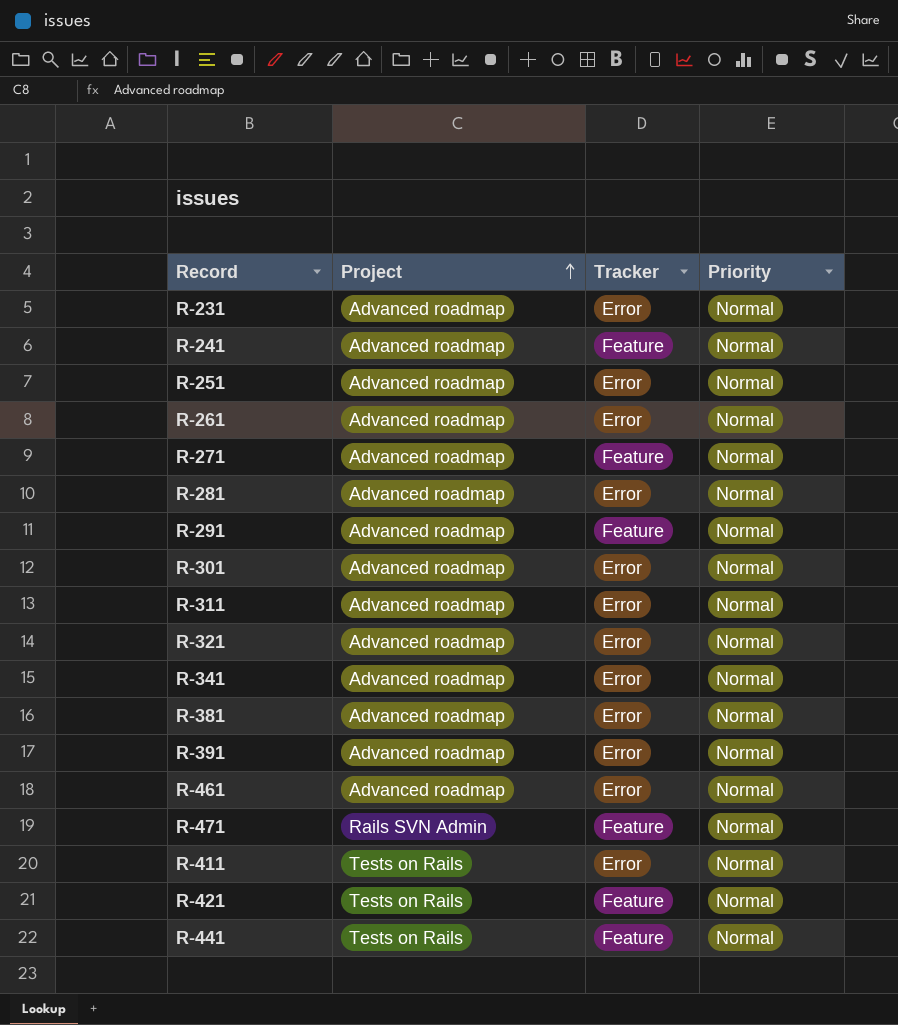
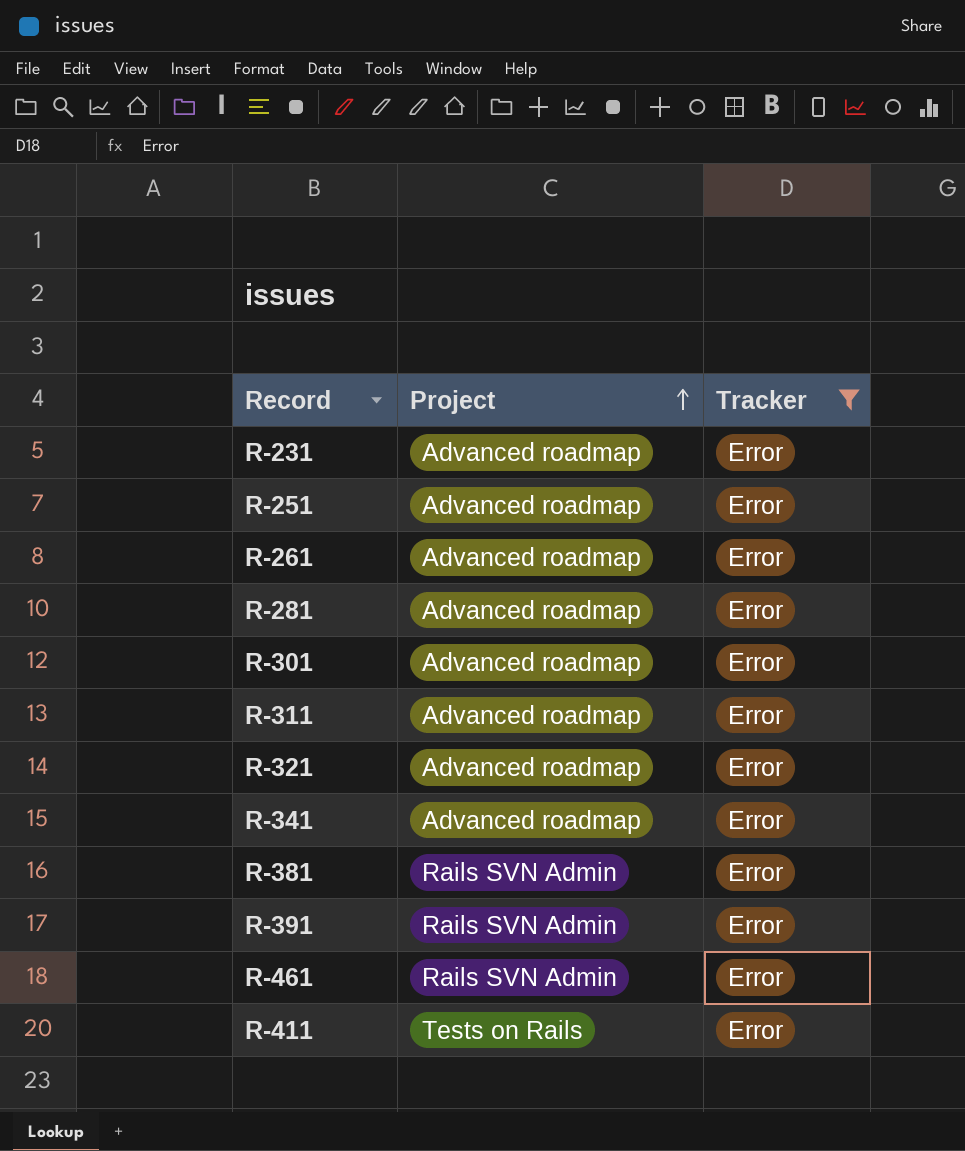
filter: none -> Tracker = Error
column Priority | position: 4 -> none
R-381 | Project: Advanced roadmap -> Rails SVN Admin
R-391 | Project: Advanced roadmap -> Rails SVN Admin
R-461 | Project: Advanced roadmap -> Rails SVN Admin

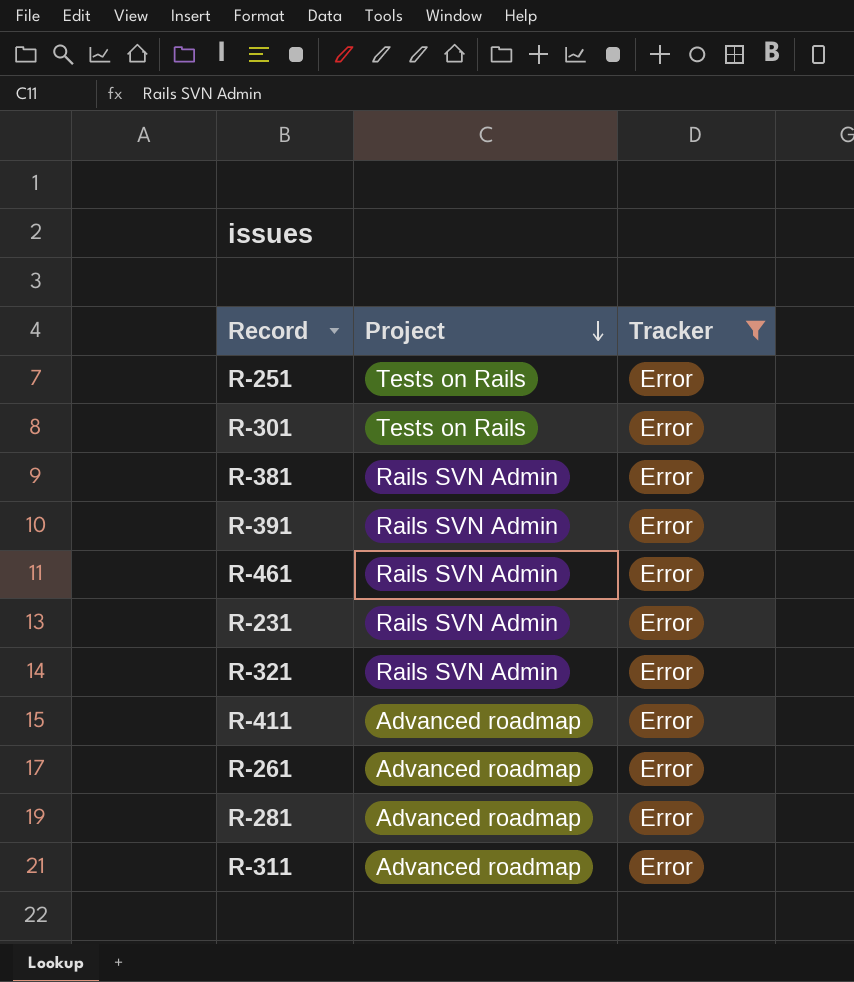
row order: Project ascending -> Project descending
row R-341: Advanced roadmap | Error -> none
R-251 | Project: Advanced roadmap -> Tests on Rails
R-301 | Project: Advanced roadmap -> Tests on Rails
R-231 | Project: Advanced roadmap -> Rails SVN Admin
R-321 | Project: Advanced roadmap -> Rails SVN Admin
R-411 | Project: Tests on Rails -> Advanced roadmap

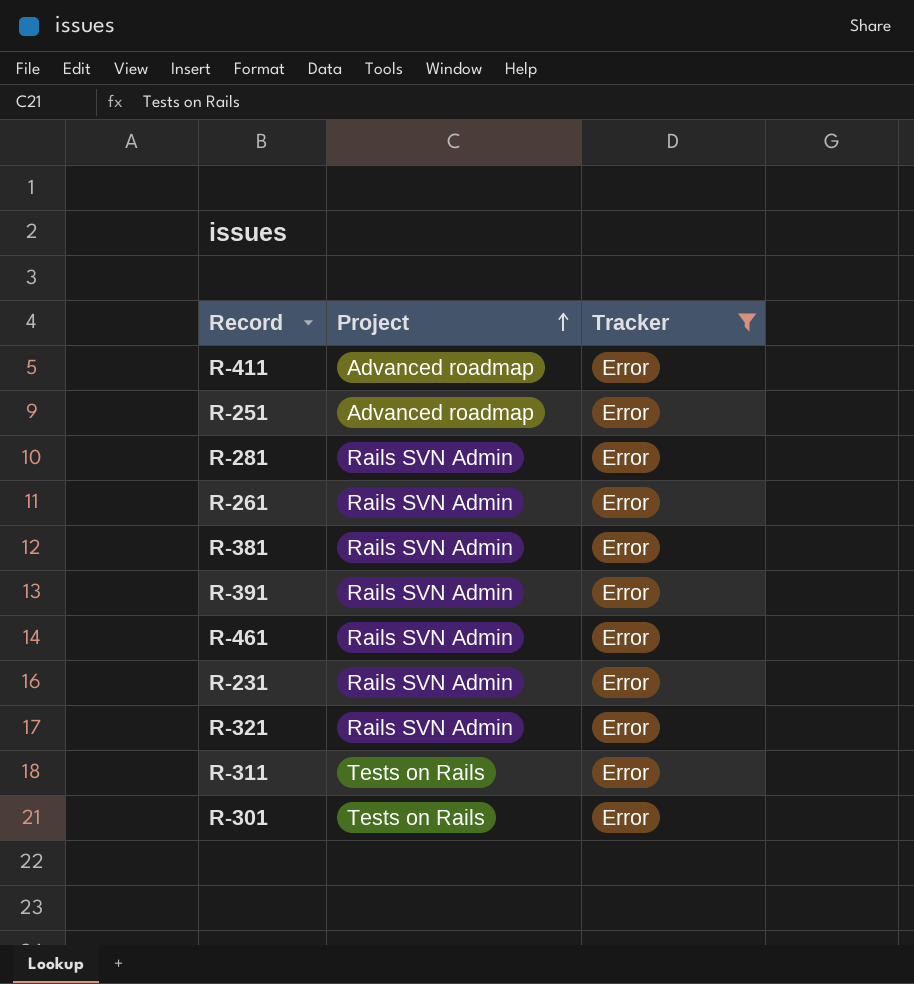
row order: Project descending -> Project ascending
R-251 | Project: Tests on Rails -> Advanced roadmap
R-281 | Project: Advanced roadmap -> Rails SVN Admin
R-261 | Project: Advanced roadmap -> Rails SVN Admin
R-311 | Project: Advanced roadmap -> Tests on Rails

